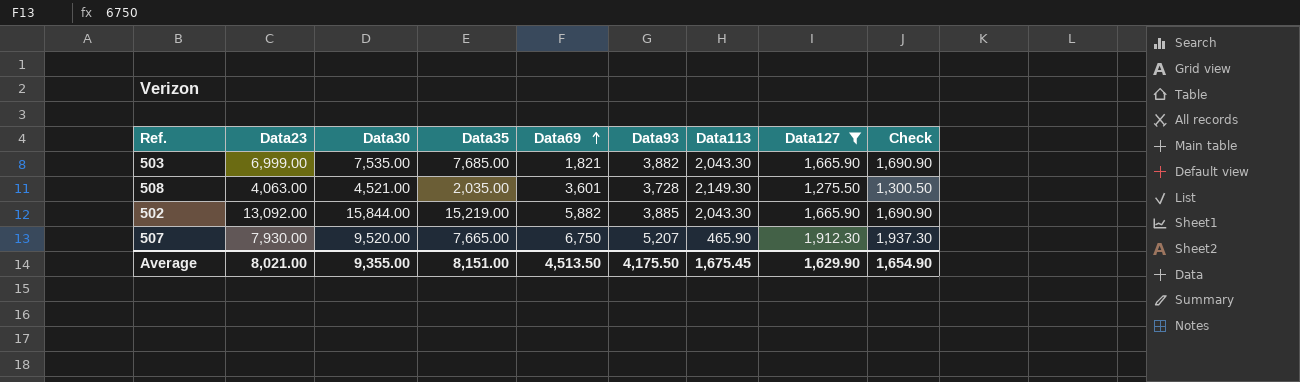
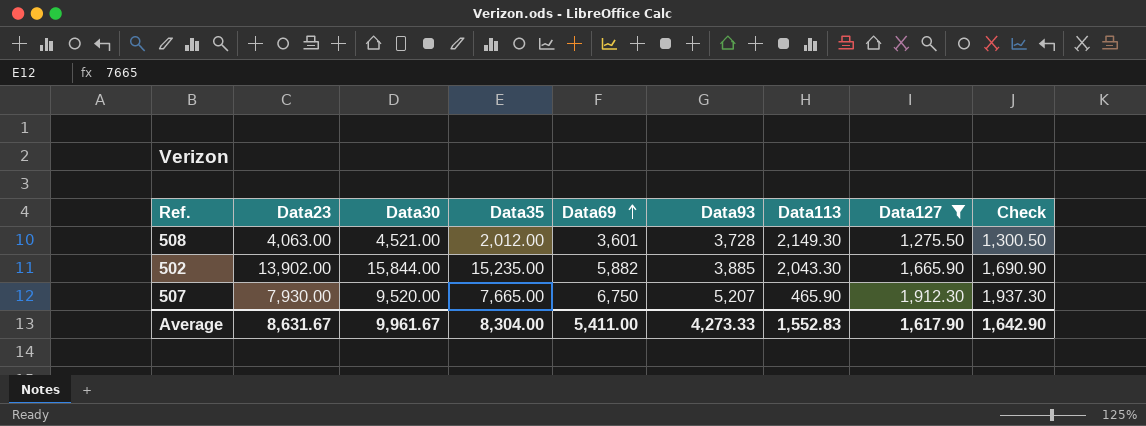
row 503: 6,999.00 | 7,535.00 | 7,685.00 | 1,821 | 3,882 | 2,043.30 | 1,665.90 | 1,690.90 -> none
508 | Data35: 2,035.00 -> 2,012.00
502 | Data23: 13,092.00 -> 13,902.00
502 | Data35: 15,219.00 -> 15,235.00
Average | Data23: 8,021.00 -> 8,631.67
Average | Data30: 9,355.00 -> 9,961.67
Average | Data35: 8,151.00 -> 8,304.00
Average | Data69: 4,513.50 -> 5,411.00
Average | Data93: 4,175.50 -> 4,273.33
Average | Data113: 1,675.45 -> 1,552.83
Average | Data127: 1,629.90 -> 1,617.90
Average | Check: 1,654.90 -> 1,642.90

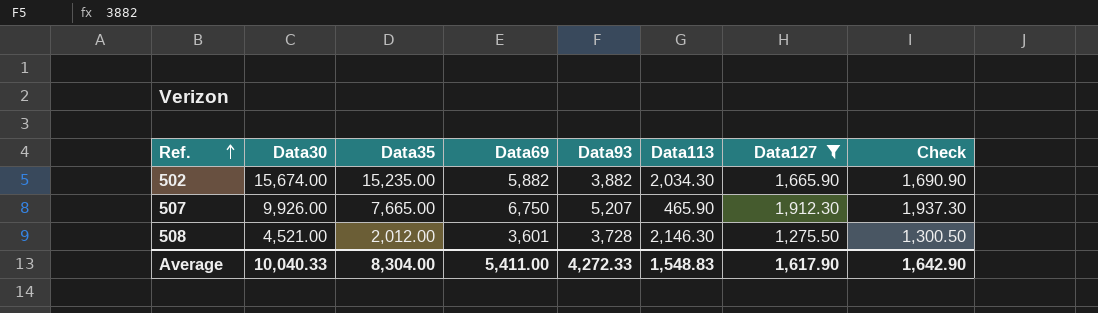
row order: Data69 ascending -> Ref. ascending
column Data23 | position: 2 -> none
502 | Data30: 15,844.00 -> 15,674.00
502 | Data93: 3,885 -> 3,882
502 | Data113: 2,043.30 -> 2,034.30
507 | Data30: 9,520.00 -> 9,926.00
508 | Data113: 2,149.30 -> 2,146.30
Average | Data30: 9,961.67 -> 10,040.33
Average | Data93: 4,273.33 -> 4,272.33
Average | Data113: 1,552.83 -> 1,548.83

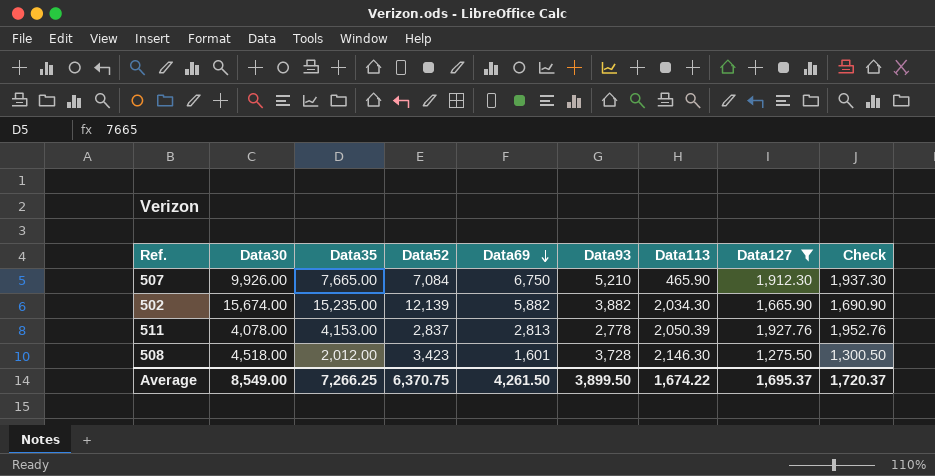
row order: Ref. ascending -> Data69 descending
column Data52 | position: none -> 4
507 | Data93: 5,207 -> 5,210
row 511: none -> 4,078.00 | 4,153.00 | 2,837 | 2,813 | 2,778 | 2,050.39 | 1,927.76 | 1,952.76
508 | Data30: 4,521.00 -> 4,518.00
508 | Data69: 3,601 -> 1,601
Average | Data30: 10,040.33 -> 8,549.00
Average | Data35: 8,304.00 -> 7,266.25
Average | Data69: 5,411.00 -> 4,261.50
Average | Data93: 4,272.33 -> 3,899.50
Average | Data113: 1,548.83 -> 1,674.22
Average | Data127: 1,617.90 -> 1,695.37
Average | Check: 1,642.90 -> 1,720.37

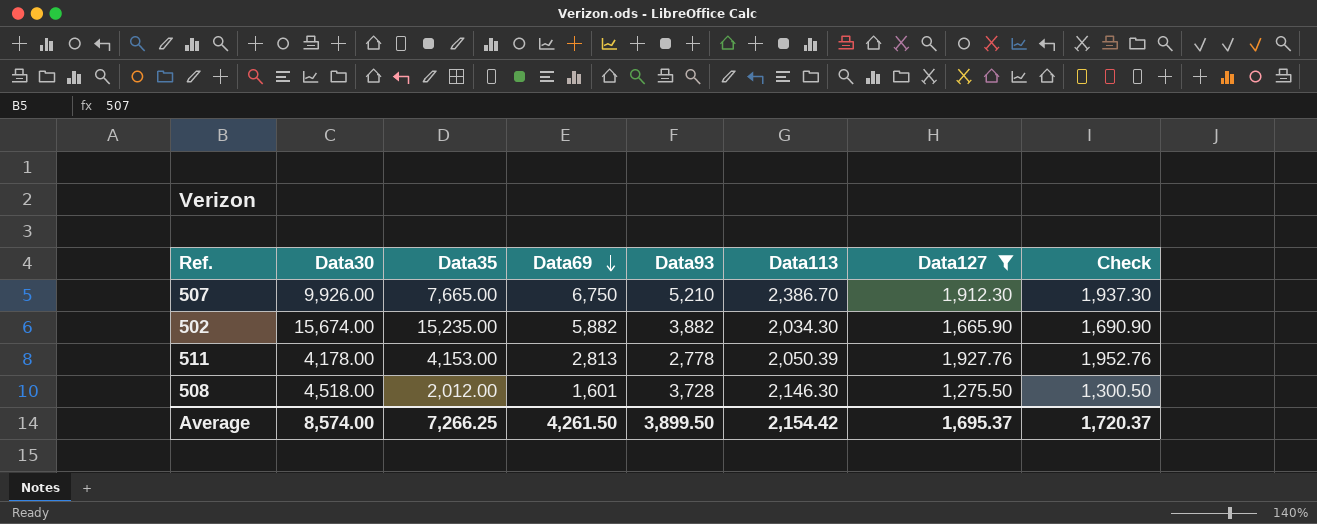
column Data52 | position: 4 -> none
507 | Data113: 465.90 -> 2,386.70
511 | Data30: 4,078.00 -> 4,178.00
Average | Data30: 8,549.00 -> 8,574.00
Average | Data113: 1,674.22 -> 2,154.42

